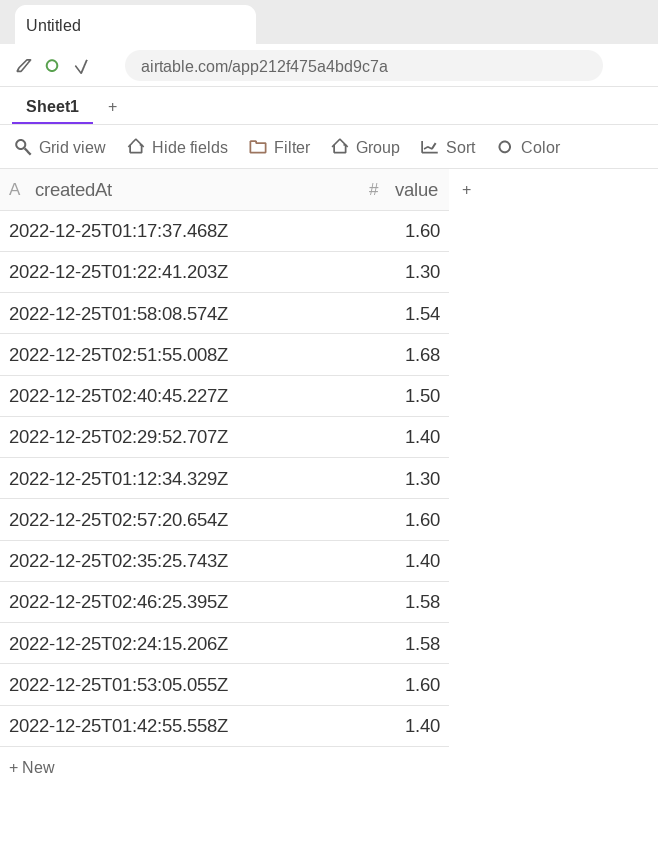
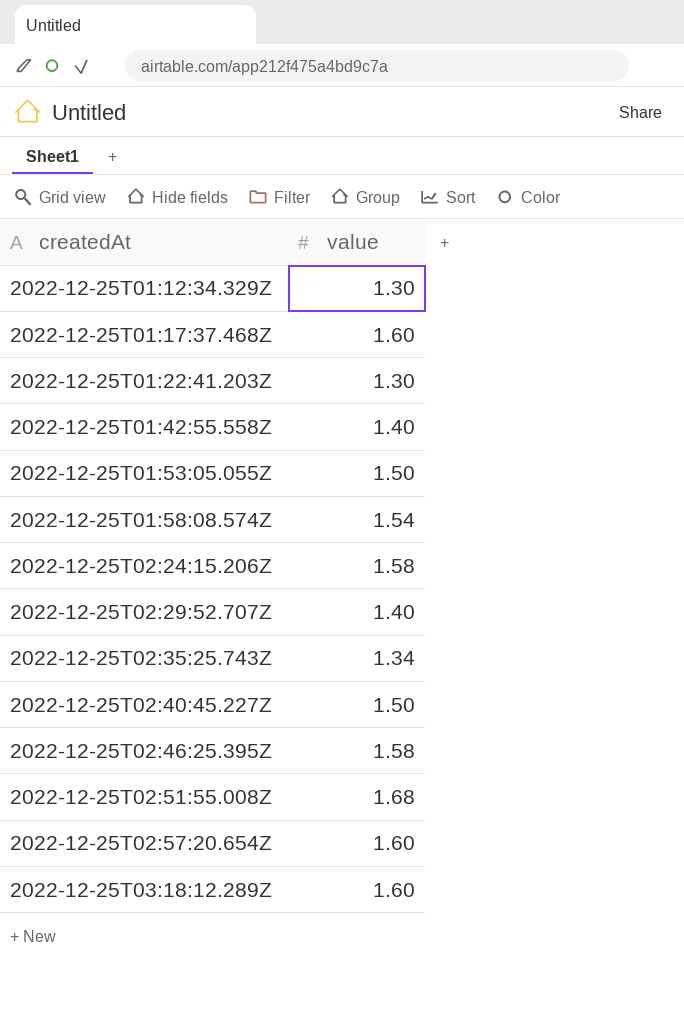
row order: none -> createdAt ascending
2022-12-25T01:53:05.055Z | value: 1.60 -> 1.50
2022-12-25T02:35:25.743Z | value: 1.40 -> 1.34
row 2022-12-25T03:18:12.289Z: none -> 1.60

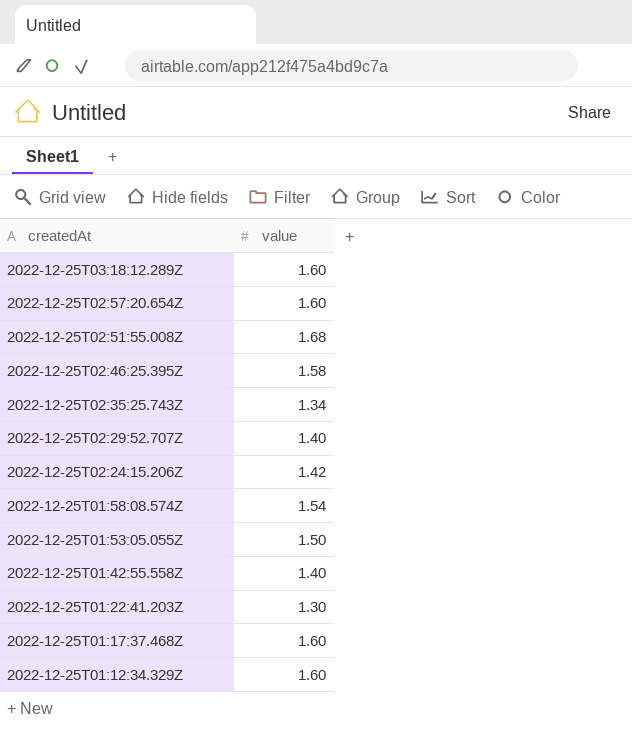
row order: createdAt ascending -> createdAt descending
row 2022-12-25T02:40:45.227Z: 1.50 -> none
2022-12-25T02:24:15.206Z | value: 1.58 -> 1.42
2022-12-25T01:12:34.329Z | value: 1.30 -> 1.60

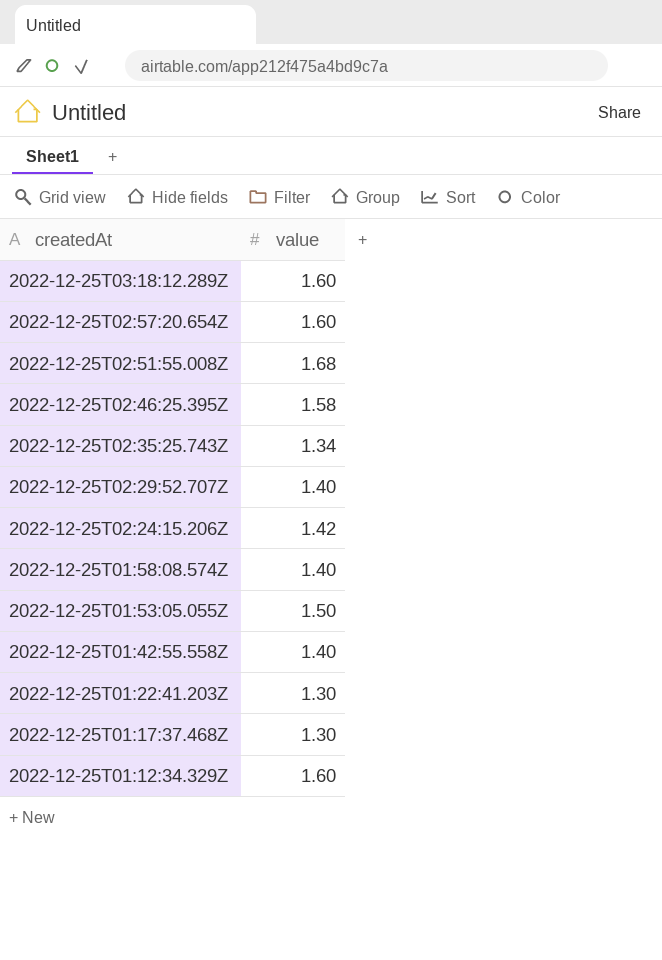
2022-12-25T01:58:08.574Z | value: 1.54 -> 1.40
2022-12-25T01:17:37.468Z | value: 1.60 -> 1.30

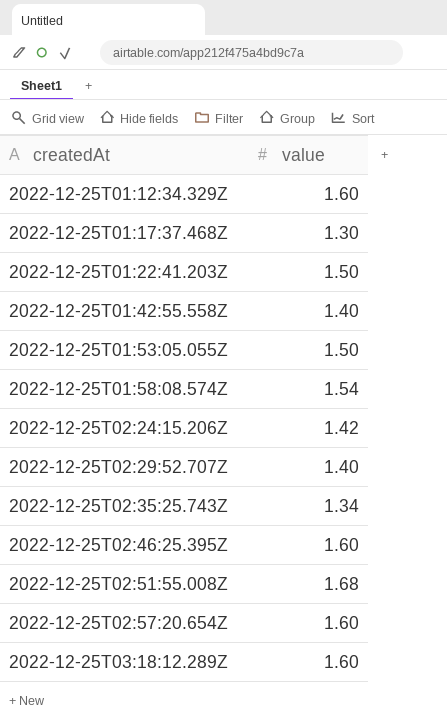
row order: createdAt descending -> createdAt ascending
2022-12-25T01:22:41.203Z | value: 1.30 -> 1.50
2022-12-25T01:58:08.574Z | value: 1.40 -> 1.54
2022-12-25T02:46:25.395Z | value: 1.58 -> 1.60

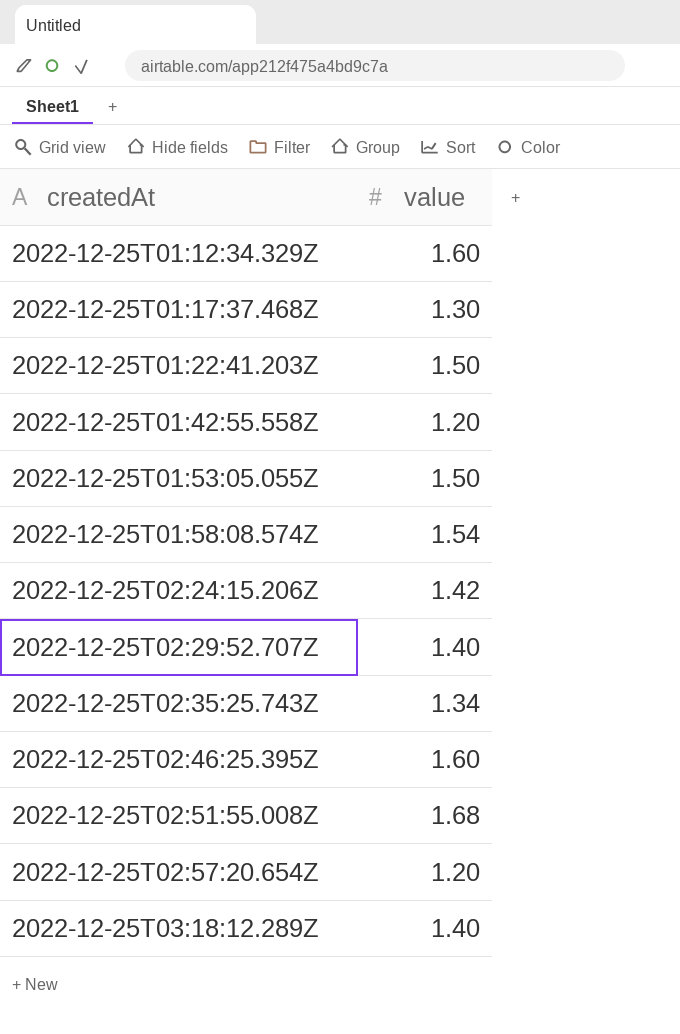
2022-12-25T01:42:55.558Z | value: 1.40 -> 1.20
2022-12-25T02:57:20.654Z | value: 1.60 -> 1.20
2022-12-25T03:18:12.289Z | value: 1.60 -> 1.40

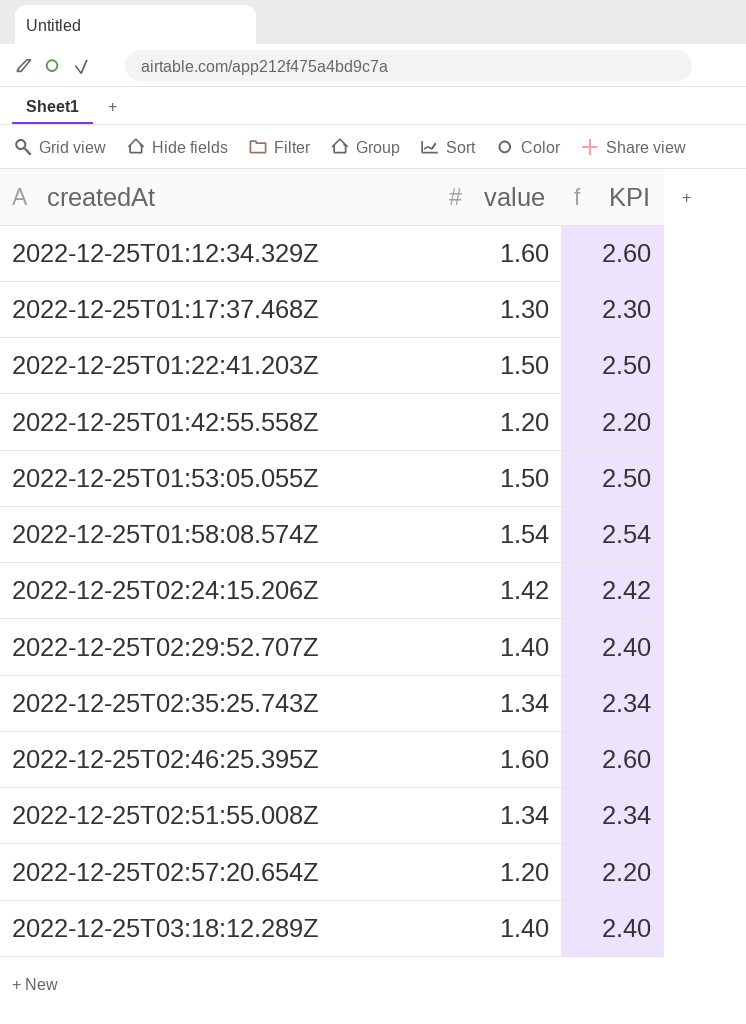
column KPI | formula: none -> [value] + 1
2022-12-25T02:51:55.008Z | value: 1.68 -> 1.34

